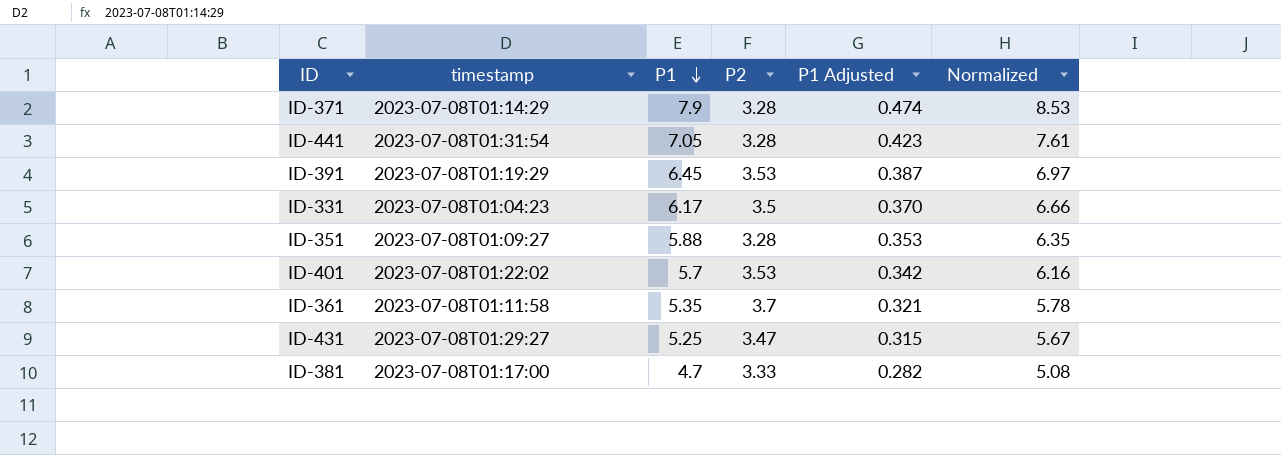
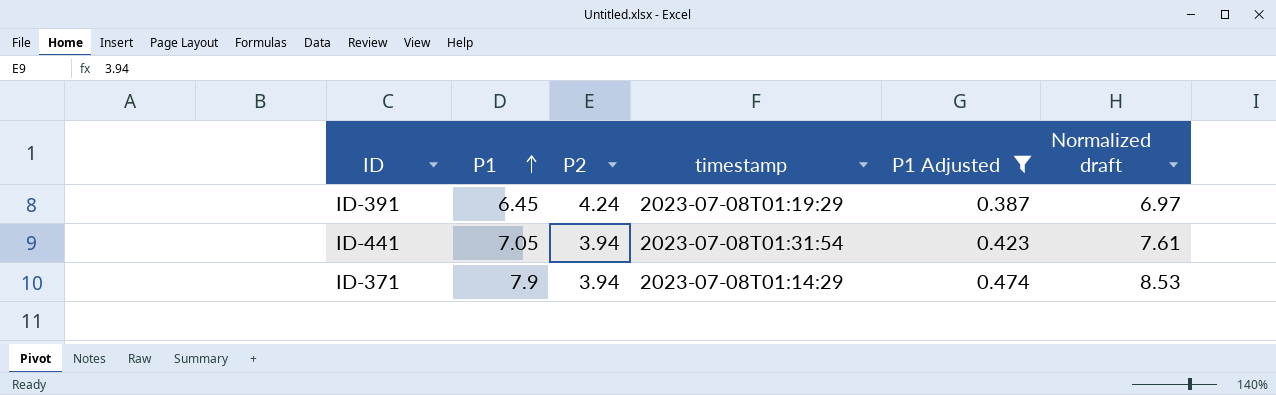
filter: none -> P1 Adjusted >= 0.387
row order: P1 descending -> P1 ascending
column timestamp | position: 2 -> 4
column name: Normalized -> Normalized draft
ID-391 | P2: 3.53 -> 4.24
ID-441 | P2: 3.28 -> 3.94
ID-371 | P2: 3.28 -> 3.94

